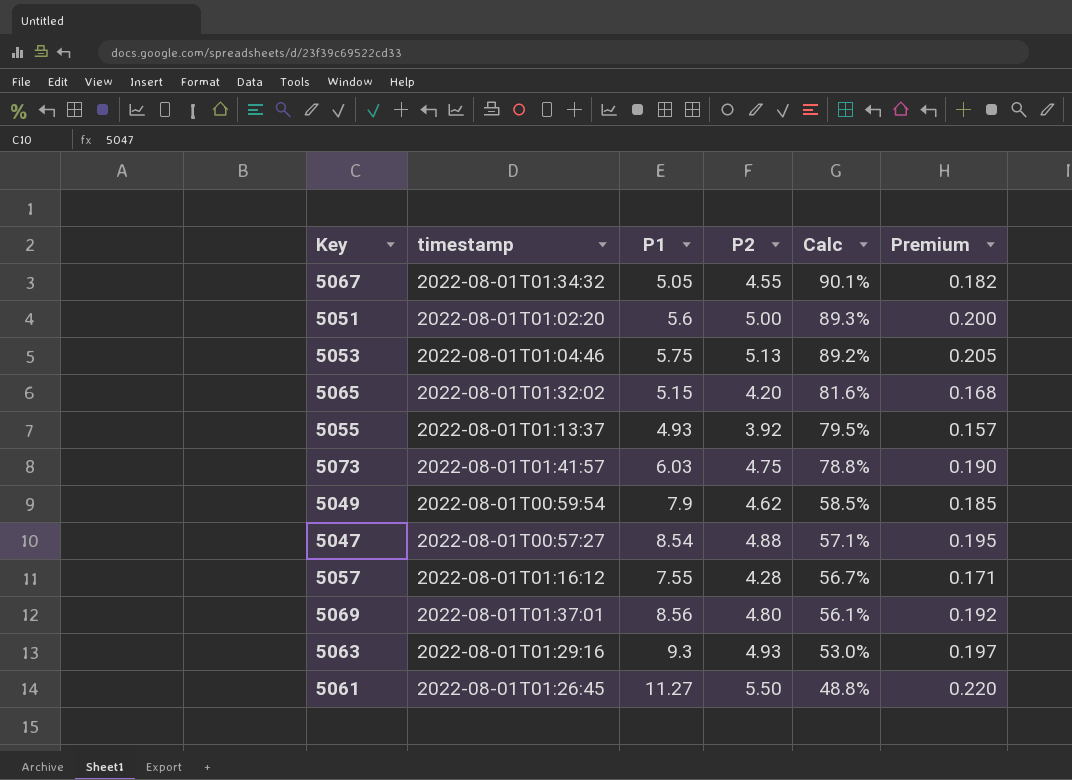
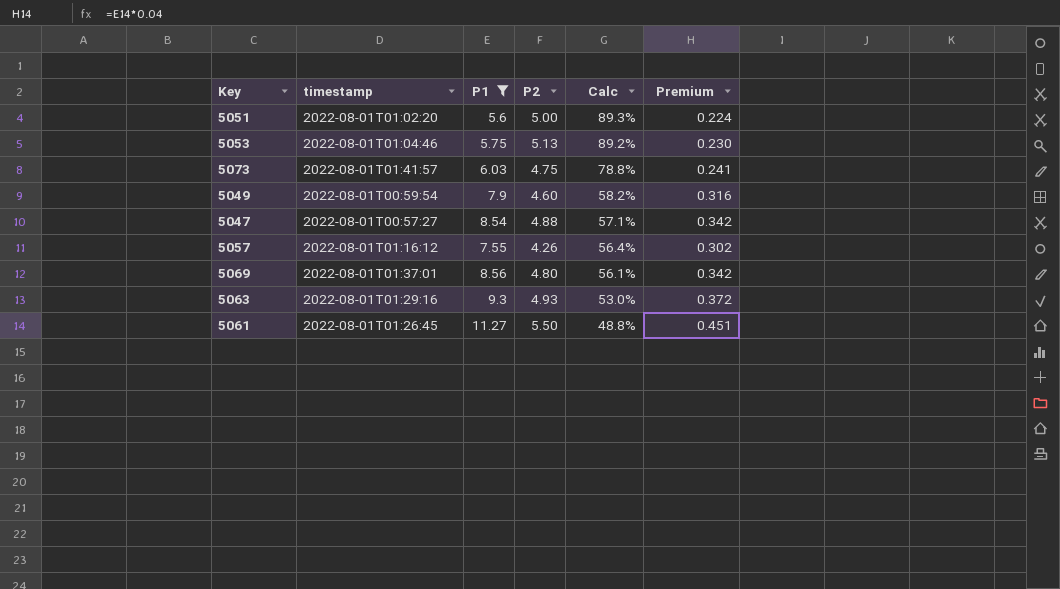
filter: none -> P1 >= 5.6
column Premium | formula: [P2] * 0.04 -> [P1] * 0.04
5049 | P2: 4.62 -> 4.60
5049 | Calc: 58.5% -> 58.2%
5057 | P2: 4.28 -> 4.26
5057 | Calc: 56.7% -> 56.4%

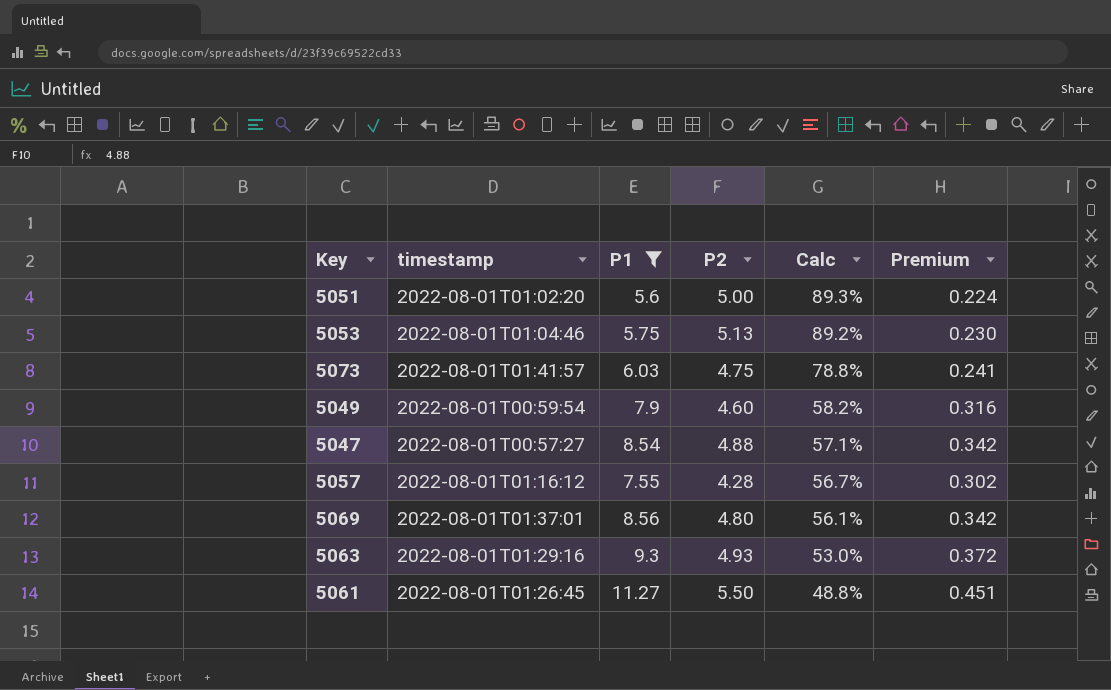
5057 | P2: 4.26 -> 4.28
5057 | Calc: 56.4% -> 56.7%

